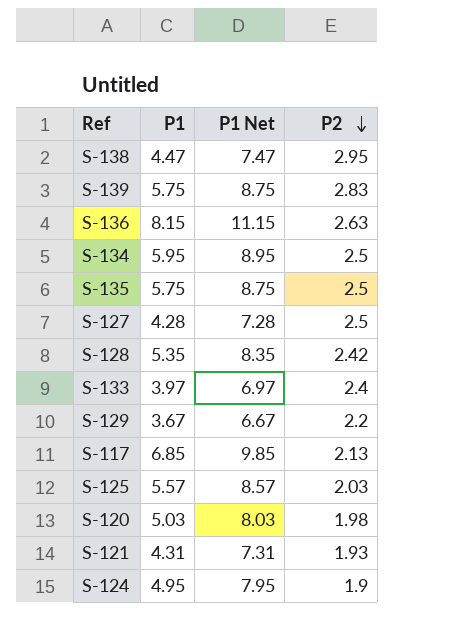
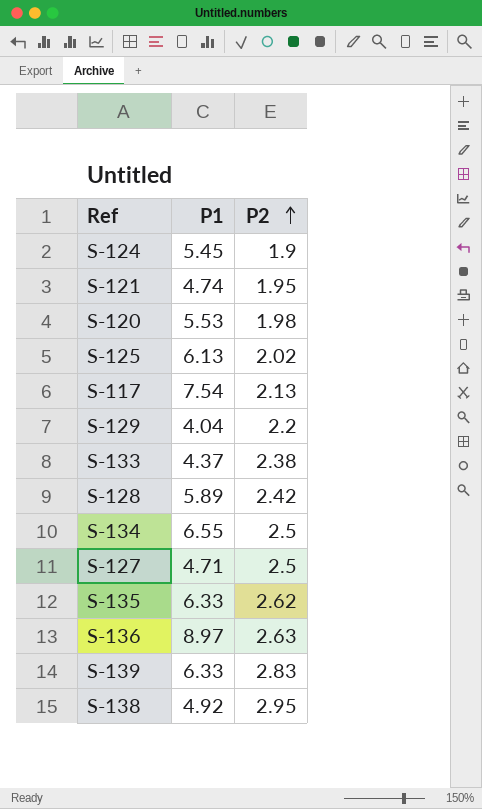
row order: P2 descending -> P2 ascending
column P1 Net | formula: [P1] + 3 -> none
S-124 | P1: 4.95 -> 5.45
S-121 | P1: 4.31 -> 4.74
S-121 | P2: 1.93 -> 1.95
S-120 | P1: 5.03 -> 5.53
S-125 | P1: 5.57 -> 6.13
S-125 | P2: 2.03 -> 2.02
S-117 | P1: 6.85 -> 7.54
S-129 | P1: 3.67 -> 4.04
S-133 | P1: 3.97 -> 4.37
S-133 | P2: 2.4 -> 2.38
S-128 | P1: 5.35 -> 5.89
S-134 | P1: 5.95 -> 6.55
S-127 | P1: 4.28 -> 4.71
S-135 | P1: 5.75 -> 6.33
S-135 | P2: 2.5 -> 2.62
S-136 | P1: 8.15 -> 8.97
S-139 | P1: 5.75 -> 6.33
S-138 | P1: 4.47 -> 4.92

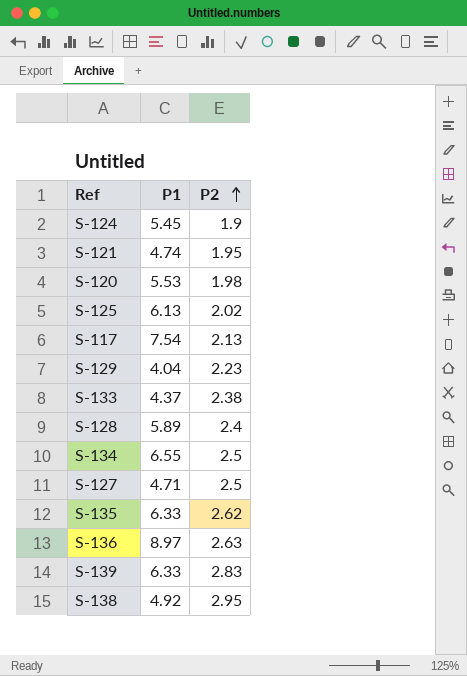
S-129 | P2: 2.2 -> 2.23
S-128 | P2: 2.42 -> 2.4

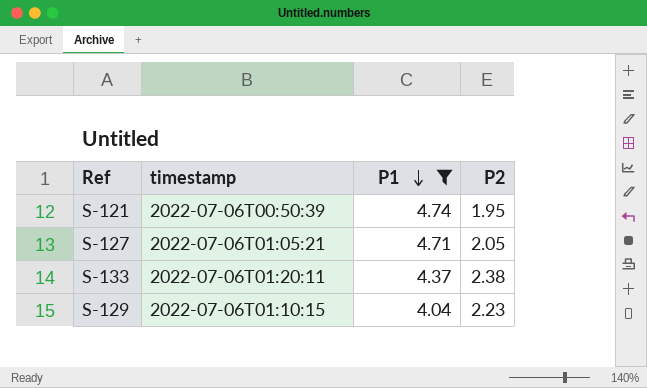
filter: none -> P1 <= 4.74
row order: P2 ascending -> P1 descending
column timestamp | position: none -> 2
S-127 | P2: 2.5 -> 2.05

